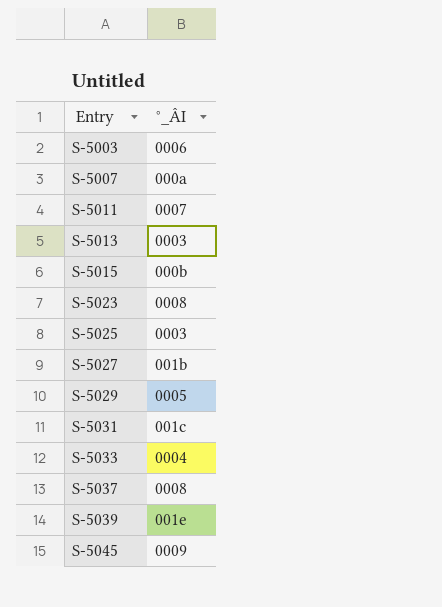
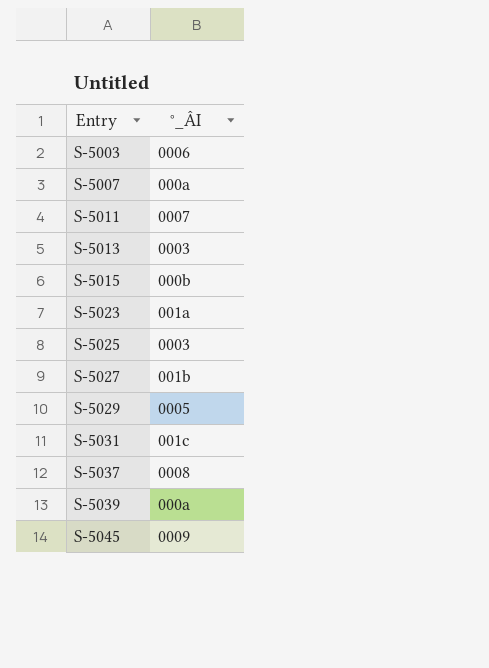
row S-5033: 0004 -> none
S-5023 | °_ÂI: 0008 -> 001a
S-5039 | °_ÂI: 001e -> 000a

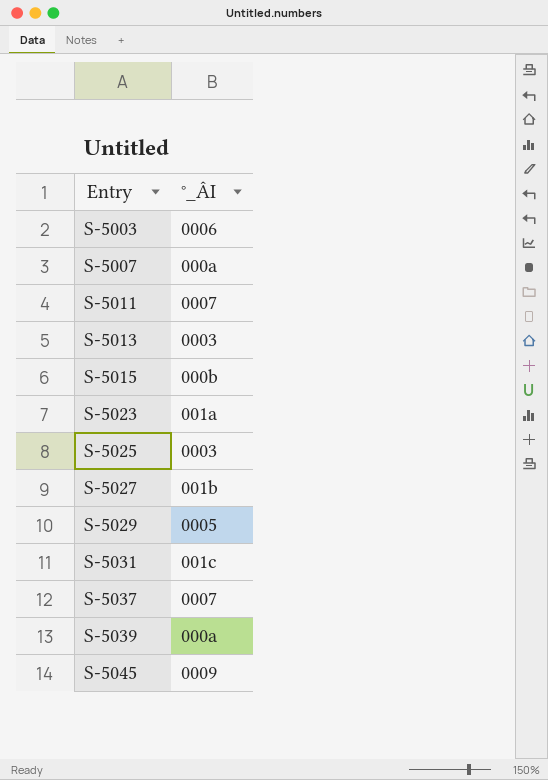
S-5037 | °_ÂI: 0008 -> 0007

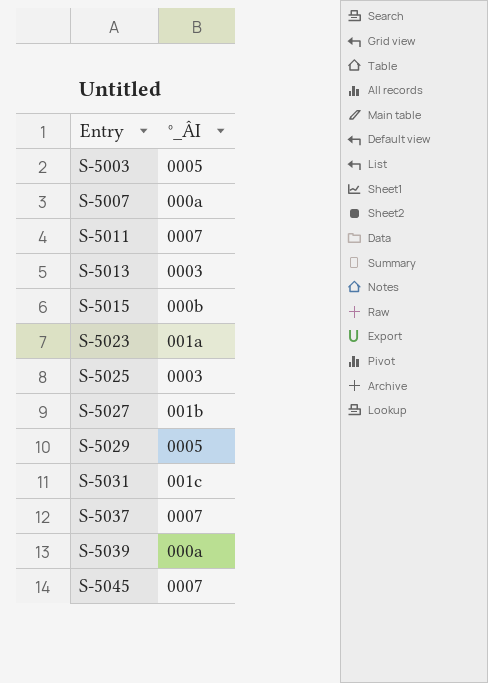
S-5003 | °_ÂI: 0006 -> 0005
S-5045 | °_ÂI: 0009 -> 0007

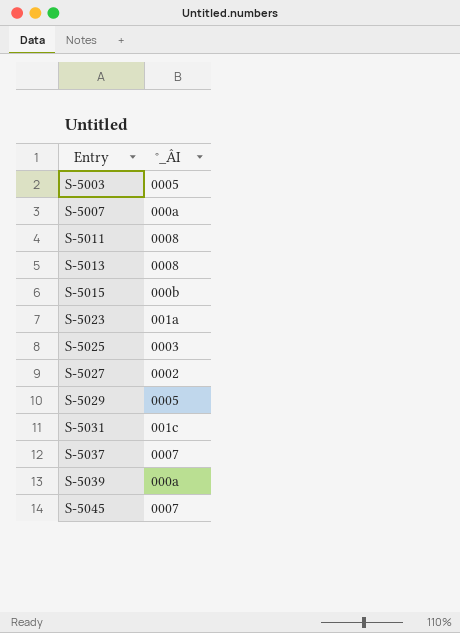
S-5011 | °_ÂI: 0007 -> 0008
S-5013 | °_ÂI: 0003 -> 0008
S-5027 | °_ÂI: 001b -> 0002

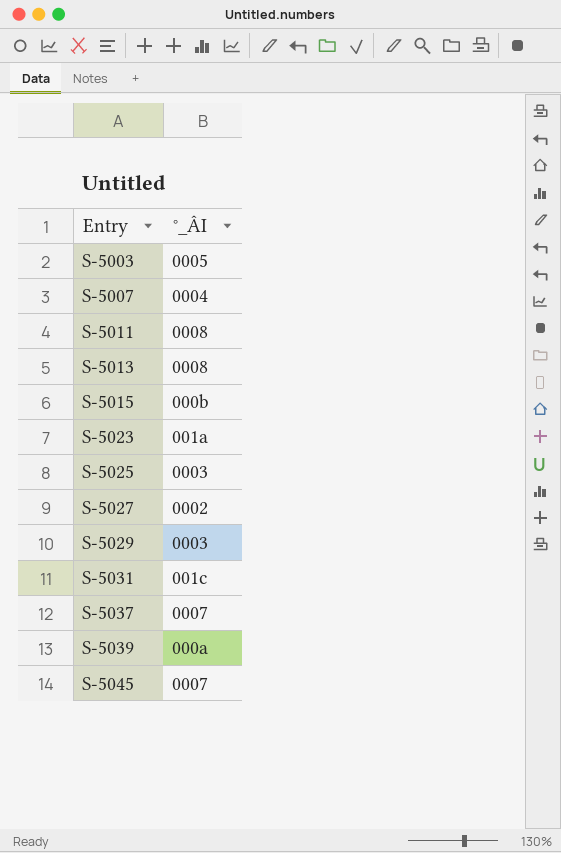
S-5007 | °_ÂI: 000a -> 0004
S-5029 | °_ÂI: 0005 -> 0003

